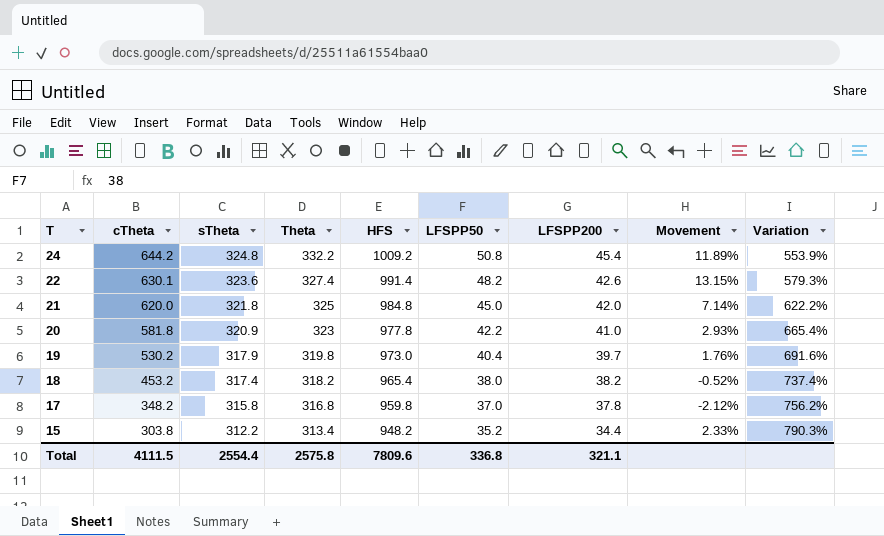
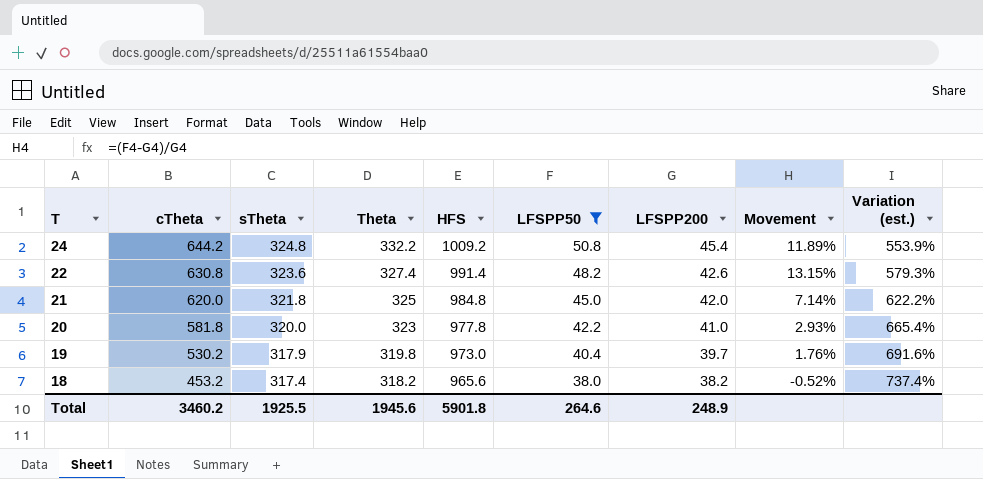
filter: none -> LFSPP50 >= 38.0
column name: Variation -> Variation (est.)
22 | cTheta: 630.1 -> 630.8
20 | sTheta: 320.9 -> 320.0
18 | HFS: 965.4 -> 965.6
Total | cTheta: 4111.5 -> 3460.2
Total | sTheta: 2554.4 -> 1925.5
Total | Theta: 2575.8 -> 1945.6
Total | HFS: 7809.6 -> 5901.8
Total | LFSPP50: 336.8 -> 264.6
Total | LFSPP200: 321.1 -> 248.9

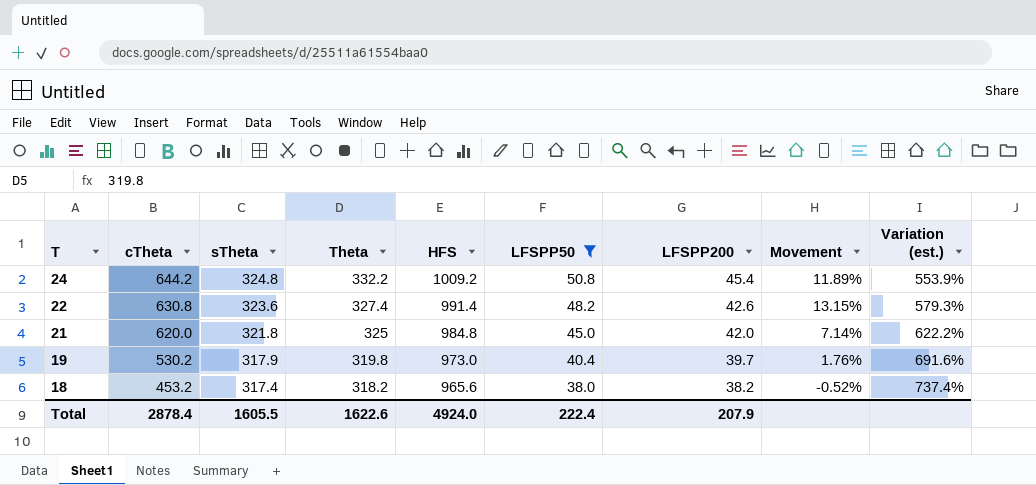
row 20: 581.8 | 320.0 | 323 | 977.8 | 42.2 | 41.0 | 2.93% | 665.4% -> none
Total | cTheta: 3460.2 -> 2878.4
Total | sTheta: 1925.5 -> 1605.5
Total | Theta: 1945.6 -> 1622.6
Total | HFS: 5901.8 -> 4924.0
Total | LFSPP50: 264.6 -> 222.4
Total | LFSPP200: 248.9 -> 207.9

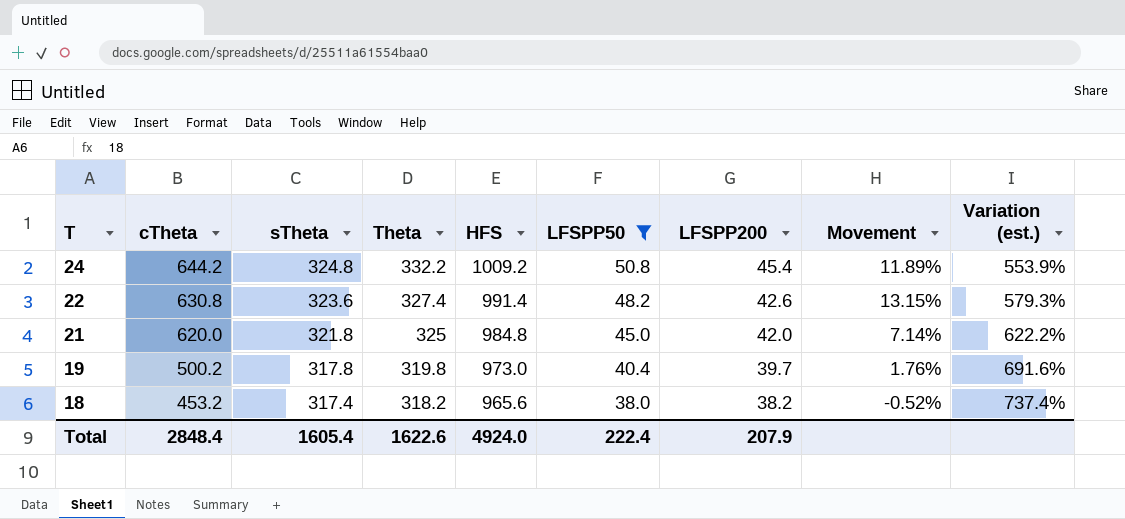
19 | cTheta: 530.2 -> 500.2
19 | sTheta: 317.9 -> 317.8
Total | cTheta: 2878.4 -> 2848.4
Total | sTheta: 1605.5 -> 1605.4

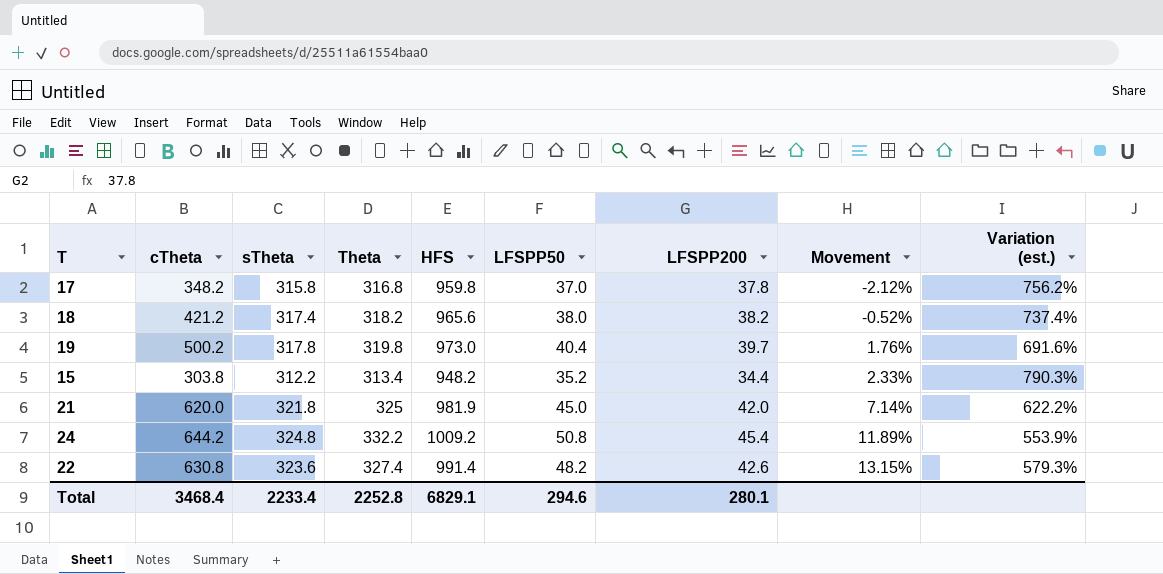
filter: LFSPP50 >= 38.0 -> none
row order: T descending -> Movement ascending
18 | cTheta: 453.2 -> 421.2
21 | HFS: 984.8 -> 981.9
Total | cTheta: 2848.4 -> 3468.4
Total | sTheta: 1605.4 -> 2233.4
Total | Theta: 1622.6 -> 2252.8
Total | HFS: 4924.0 -> 6829.1
Total | LFSPP50: 222.4 -> 294.6
Total | LFSPP200: 207.9 -> 280.1

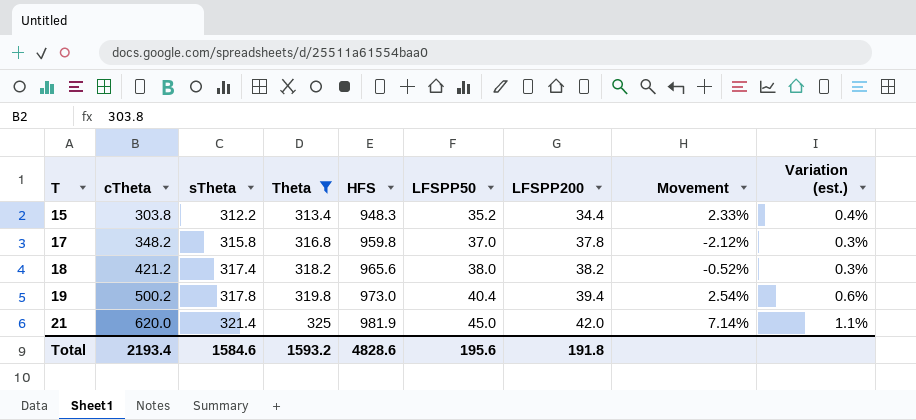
filter: none -> Theta <= 325
row order: Movement ascending -> T ascending
column Variation (est.) | formula: ([Theta] - [LFSPP50]) / [LFSPP50] -> ([Theta] - [sTheta]) / [sTheta]
15 | HFS: 948.2 -> 948.3
19 | LFSPP200: 39.7 -> 39.4
19 | Movement: 1.76% -> 2.54%
21 | sTheta: 321.8 -> 321.4
Total | cTheta: 3468.4 -> 2193.4
Total | sTheta: 2233.4 -> 1584.6
Total | Theta: 2252.8 -> 1593.2
Total | HFS: 6829.1 -> 4828.6
Total | LFSPP50: 294.6 -> 195.6
Total | LFSPP200: 280.1 -> 191.8

